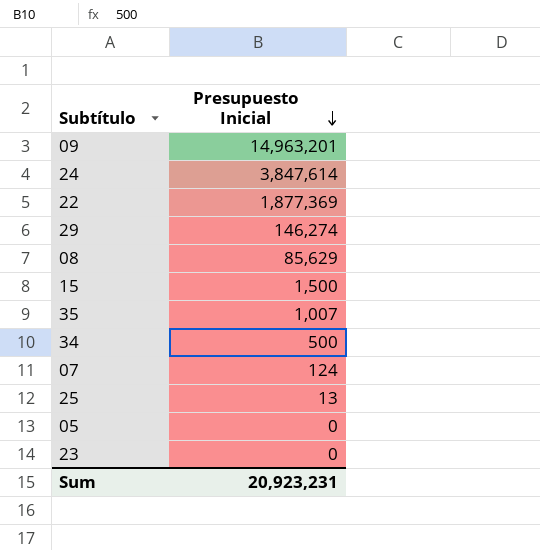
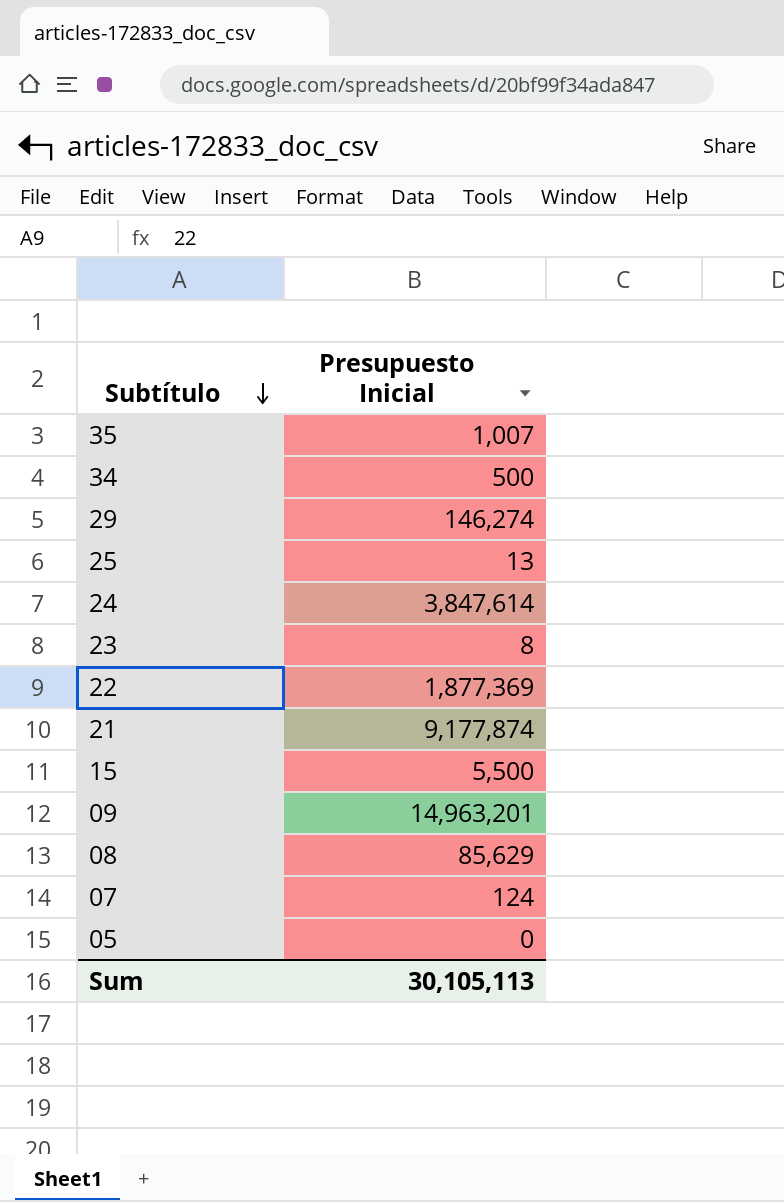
row order: Presupuesto Inicial descending -> Subtítulo descending
23 | Presupuesto Inicial: 0 -> 8
row 21: none -> 9,177,874
15 | Presupuesto Inicial: 1,500 -> 5,500
Sum | Presupuesto Inicial: 20,923,231 -> 30,105,113

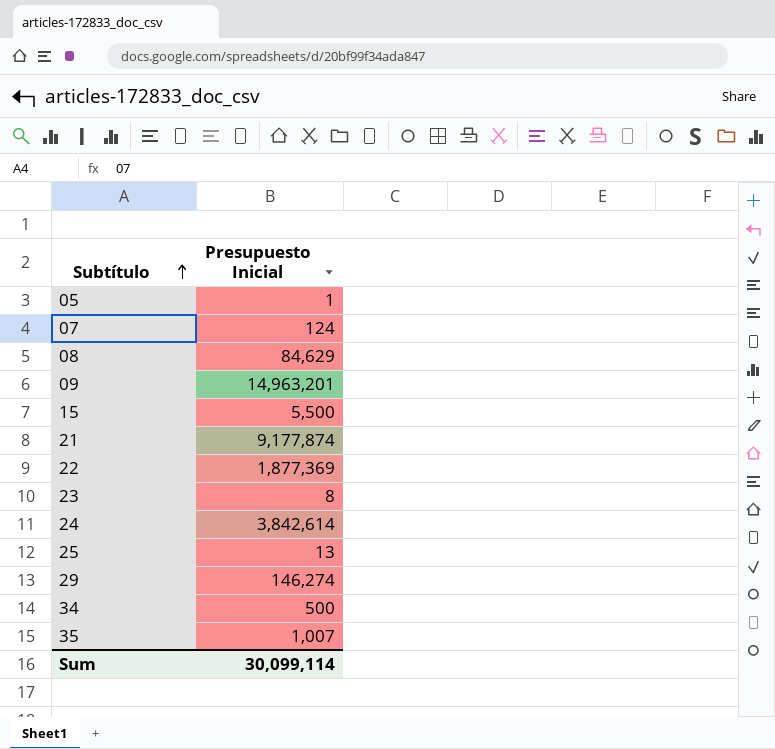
row order: Subtítulo descending -> Subtítulo ascending
05 | Presupuesto Inicial: 0 -> 1
08 | Presupuesto Inicial: 85,629 -> 84,629
24 | Presupuesto Inicial: 3,847,614 -> 3,842,614
Sum | Presupuesto Inicial: 30,105,113 -> 30,099,114

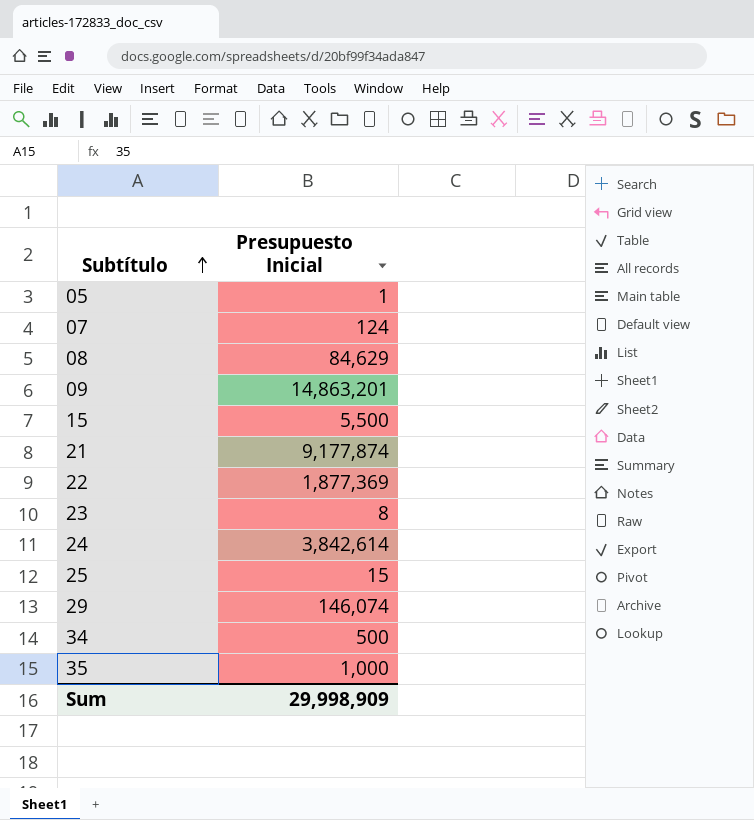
09 | Presupuesto Inicial: 14,963,201 -> 14,863,201
25 | Presupuesto Inicial: 13 -> 15
29 | Presupuesto Inicial: 146,274 -> 146,074
35 | Presupuesto Inicial: 1,007 -> 1,000
Sum | Presupuesto Inicial: 30,099,114 -> 29,998,909

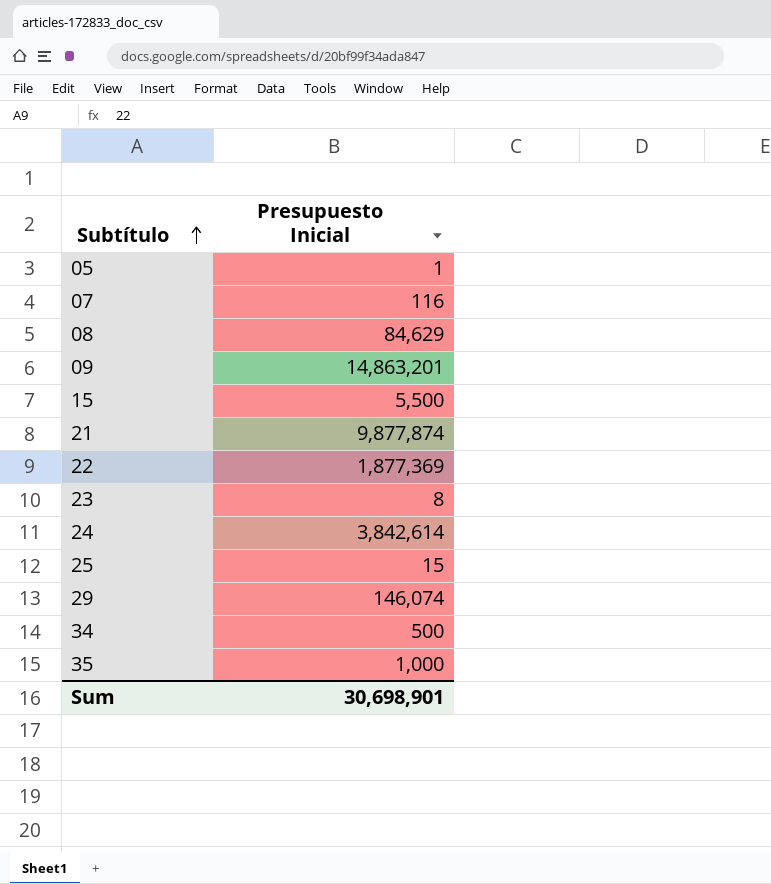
07 | Presupuesto Inicial: 124 -> 116
21 | Presupuesto Inicial: 9,177,874 -> 9,877,874
Sum | Presupuesto Inicial: 29,998,909 -> 30,698,901

